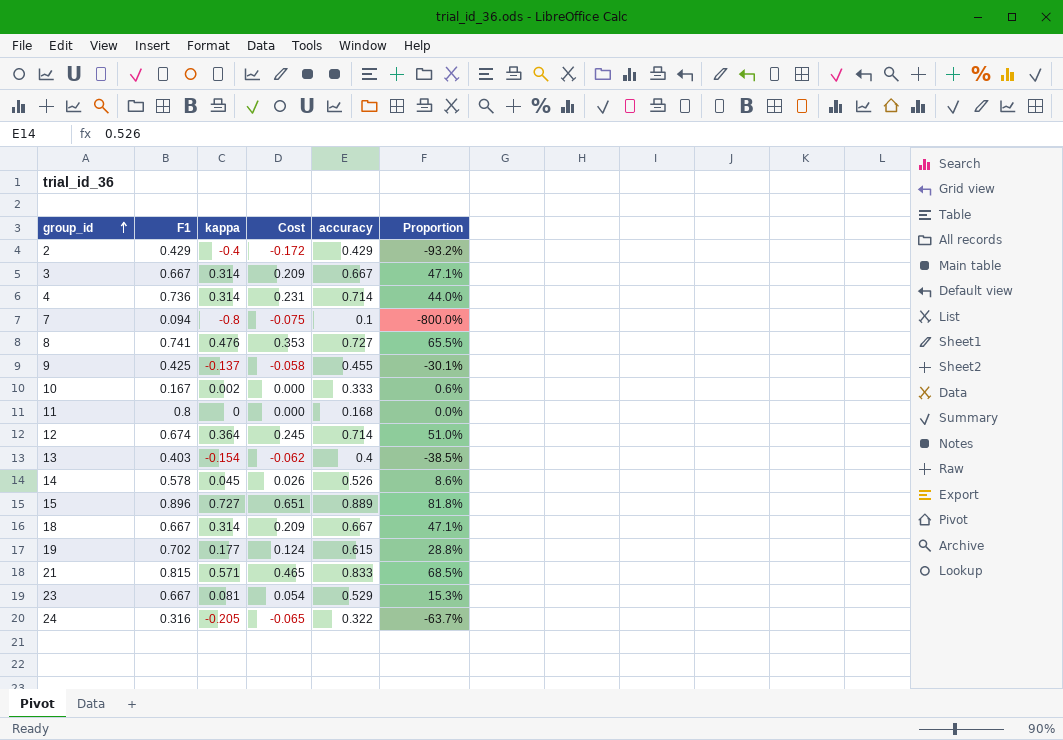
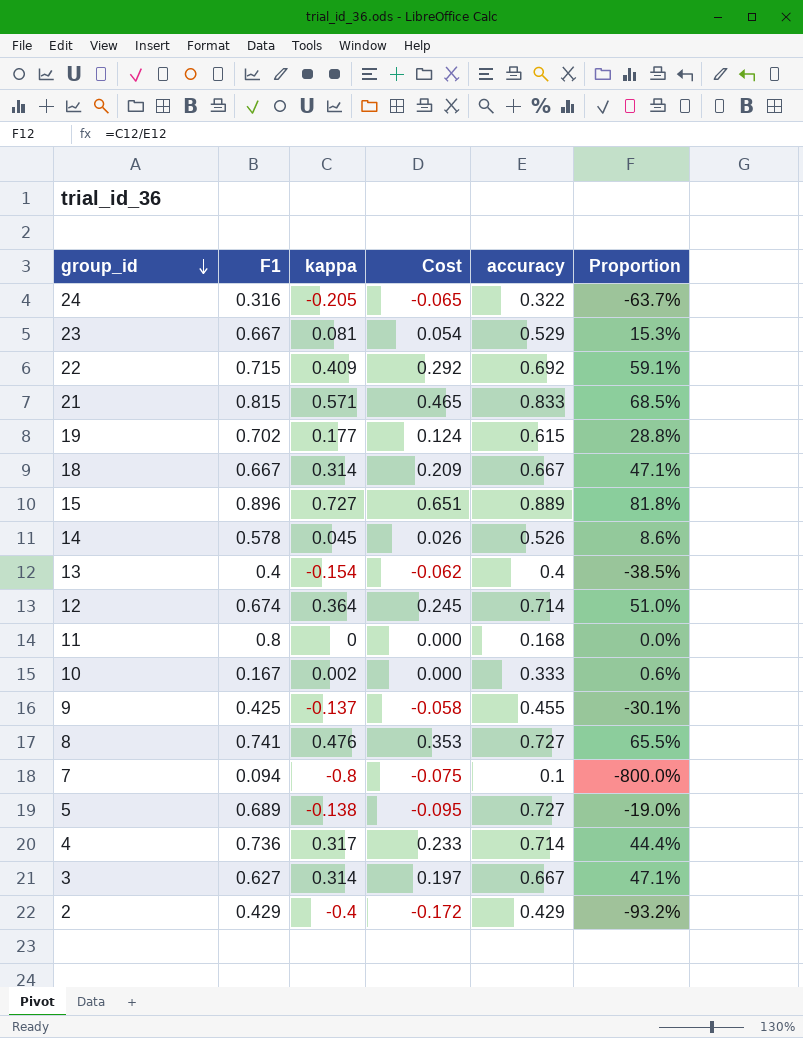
row order: group_id ascending -> group_id descending
row 22: none -> 0.715 | 0.409 | 0.292 | 0.692 | 59.1%
13 | F1: 0.403 -> 0.4
row 5: none -> 0.689 | -0.138 | -0.095 | 0.727 | -19.0%
4 | kappa: 0.314 -> 0.317
4 | Cost: 0.231 -> 0.233
4 | Proportion: 44.0% -> 44.4%
3 | F1: 0.667 -> 0.627
3 | Cost: 0.209 -> 0.197

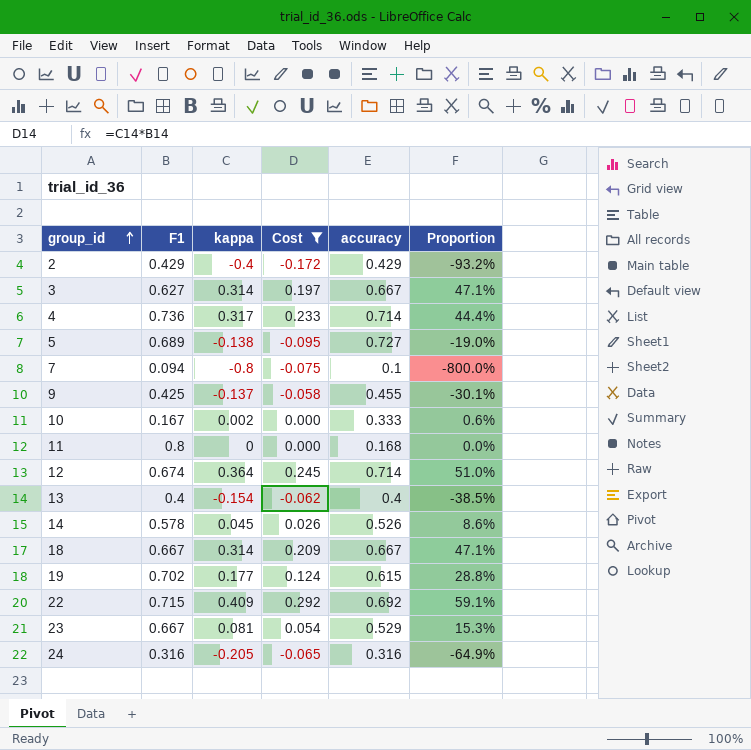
filter: none -> Cost <= 0.292
row order: group_id descending -> group_id ascending
24 | accuracy: 0.322 -> 0.316
24 | Proportion: -63.7% -> -64.9%

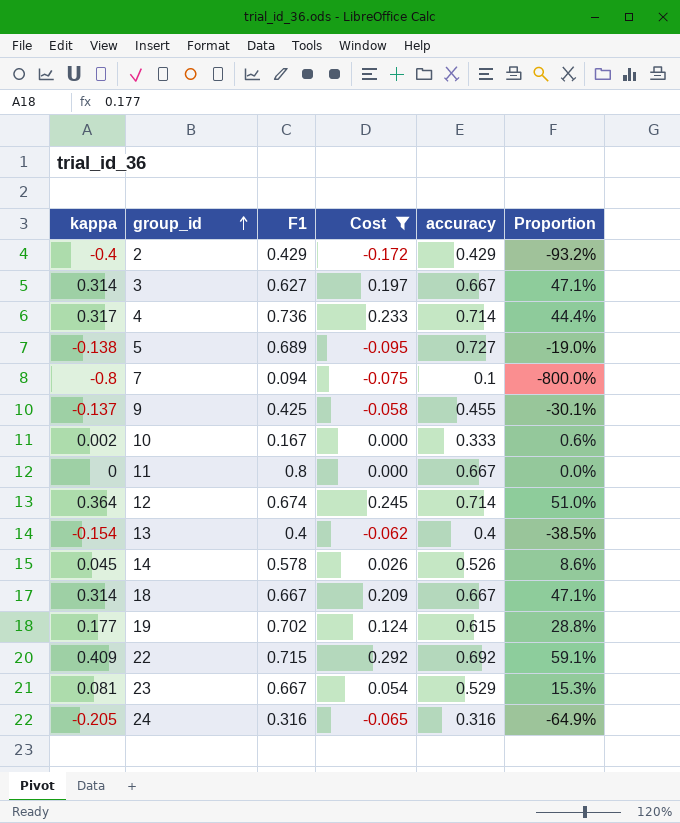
column kappa | position: 3 -> 1
11 | accuracy: 0.168 -> 0.667

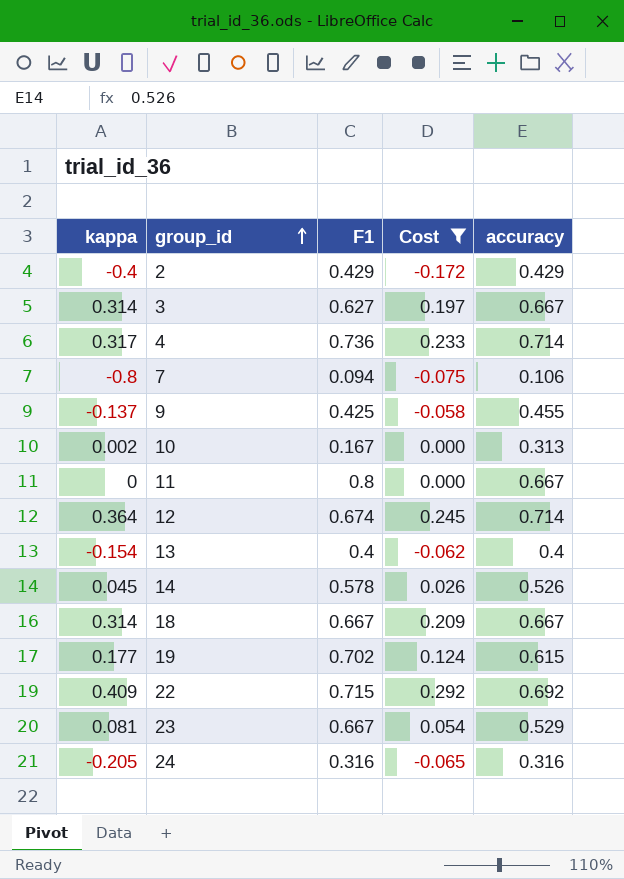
column Proportion | formula: [kappa] / [accuracy] -> none
row 5: -0.138 | 0.689 | -0.095 | 0.727 | -19.0% -> none
7 | accuracy: 0.1 -> 0.106
10 | accuracy: 0.333 -> 0.313

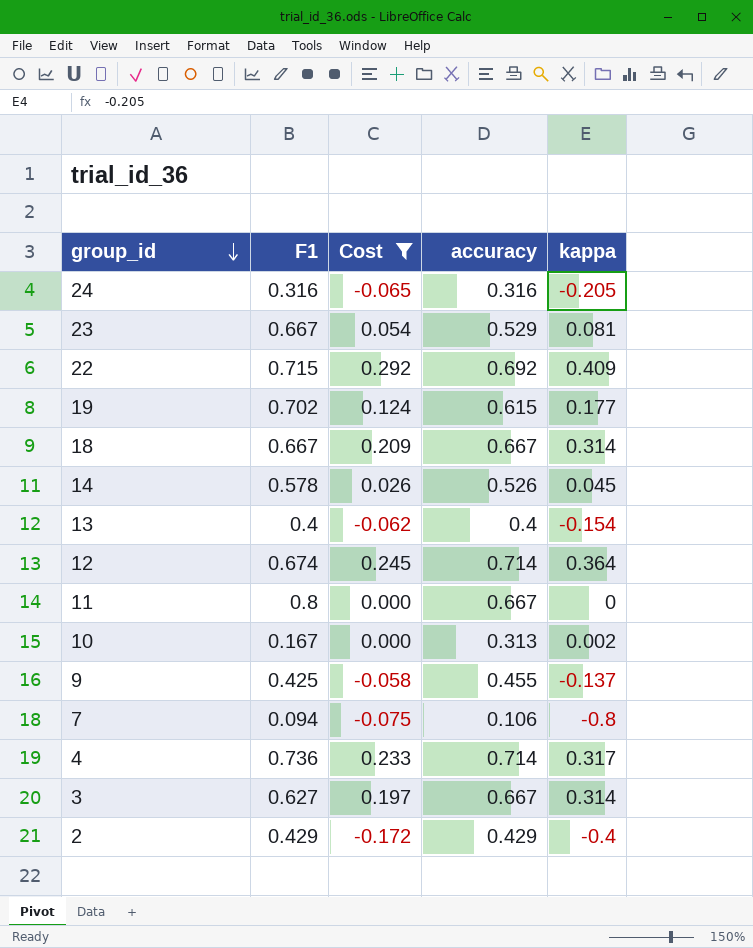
row order: group_id ascending -> group_id descending
column kappa | position: 1 -> 5

